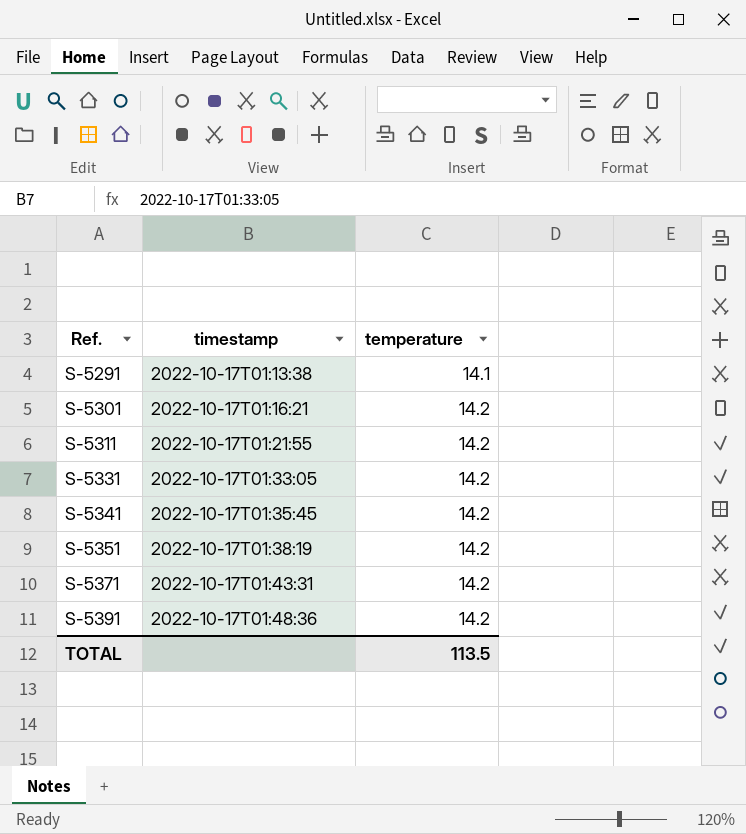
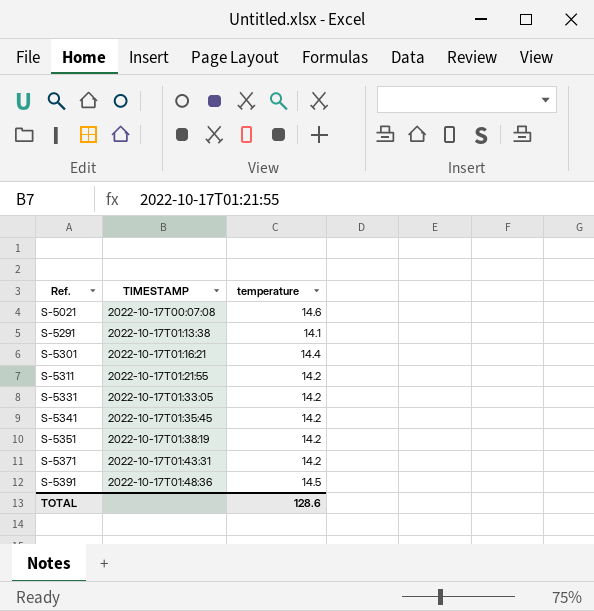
column name: timestamp -> TIMESTAMP
row S-5021: none -> 2022-10-17T00:07:08 | 14.6
S-5301 | temperature: 14.2 -> 14.4
S-5391 | temperature: 14.2 -> 14.5
TOTAL | temperature: 113.5 -> 128.6

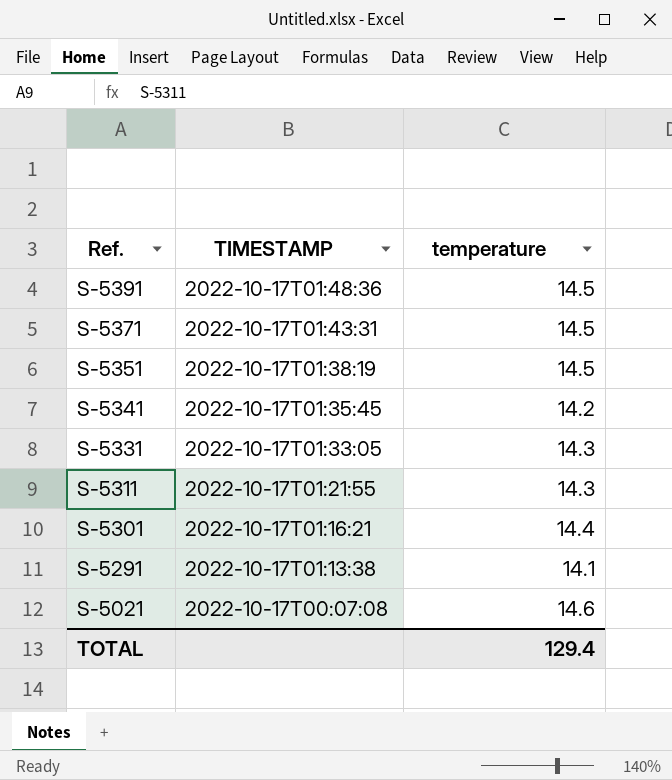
row order: Ref. ascending -> Ref. descending
S-5371 | temperature: 14.2 -> 14.5
S-5351 | temperature: 14.2 -> 14.5
S-5331 | temperature: 14.2 -> 14.3
S-5311 | temperature: 14.2 -> 14.3
TOTAL | temperature: 128.6 -> 129.4

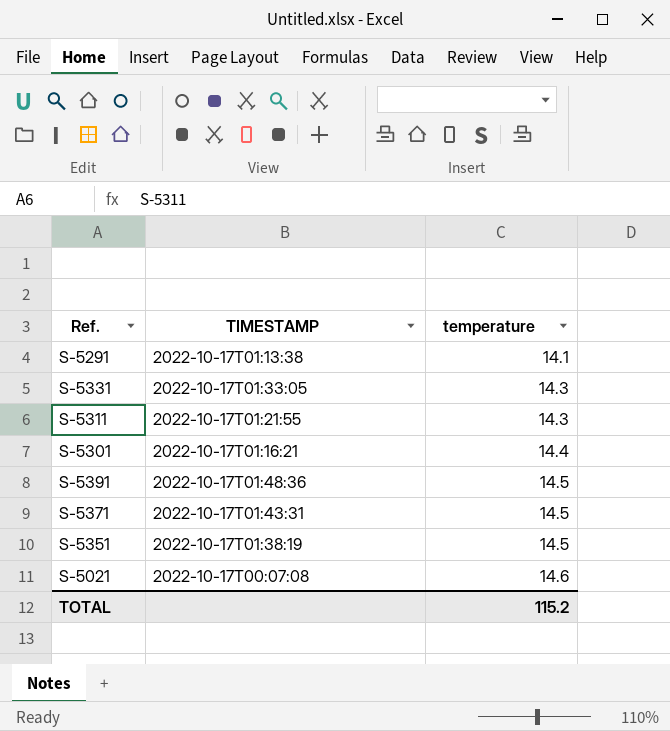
row order: Ref. descending -> temperature ascending
row S-5341: 2022-10-17T01:35:45 | 14.2 -> none
TOTAL | temperature: 129.4 -> 115.2

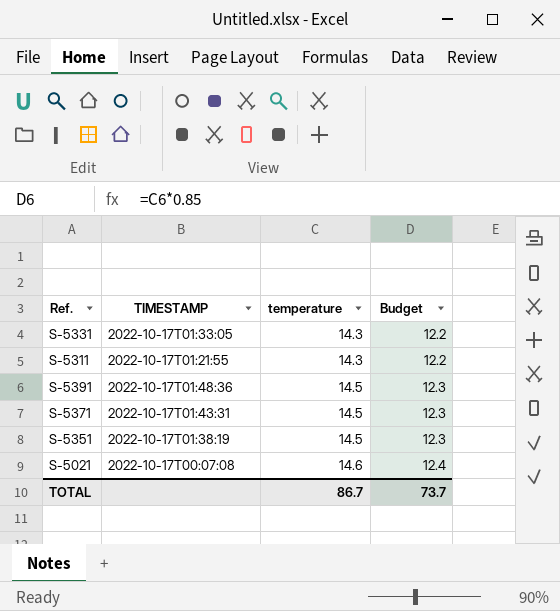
column Budget | formula: none -> [temperature] * 0.85
row S-5291: 2022-10-17T01:13:38 | 14.1 -> none
row S-5301: 2022-10-17T01:16:21 | 14.4 -> none
TOTAL | temperature: 115.2 -> 86.7

